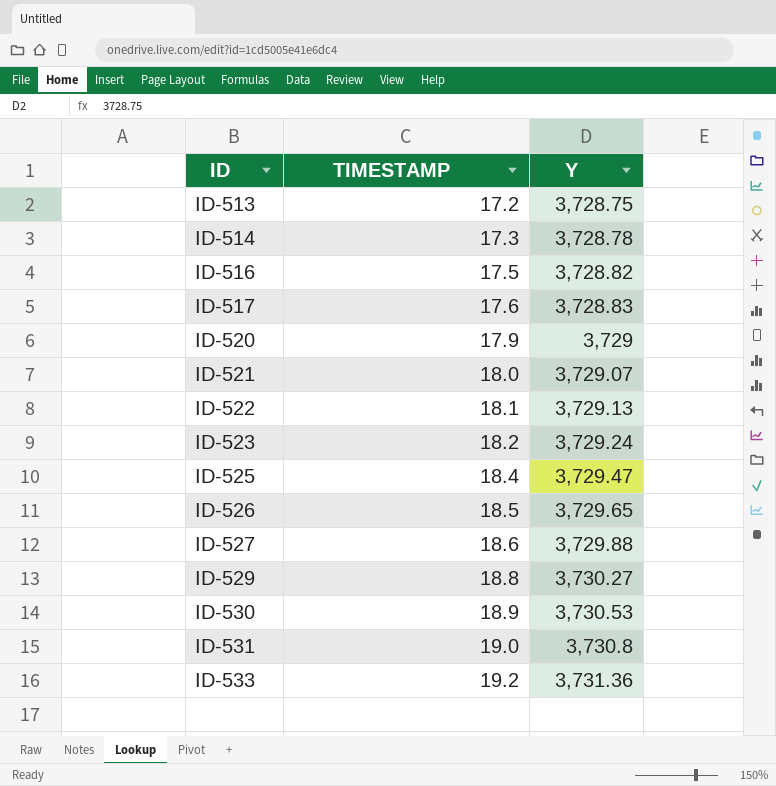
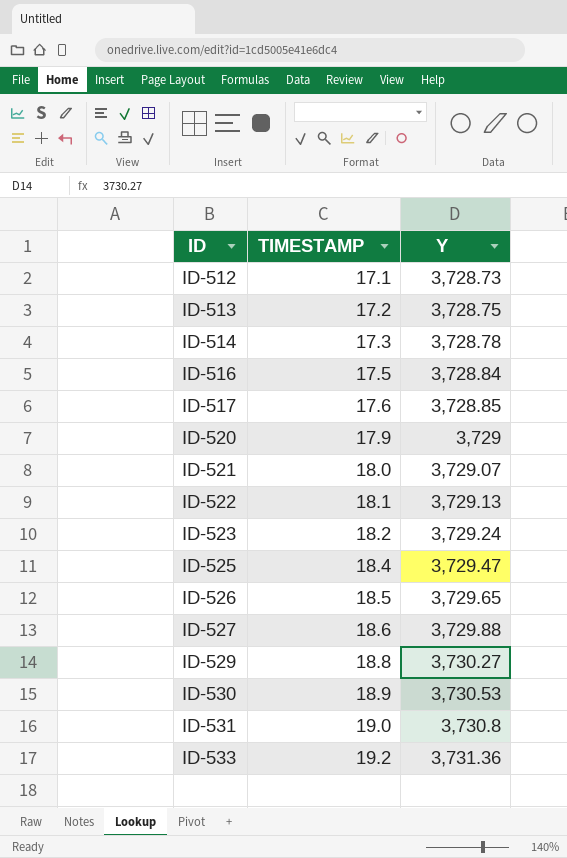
row ID-512: none -> 17.1 | 3,728.73
ID-516 | Y: 3,728.82 -> 3,728.84
ID-517 | Y: 3,728.83 -> 3,728.85

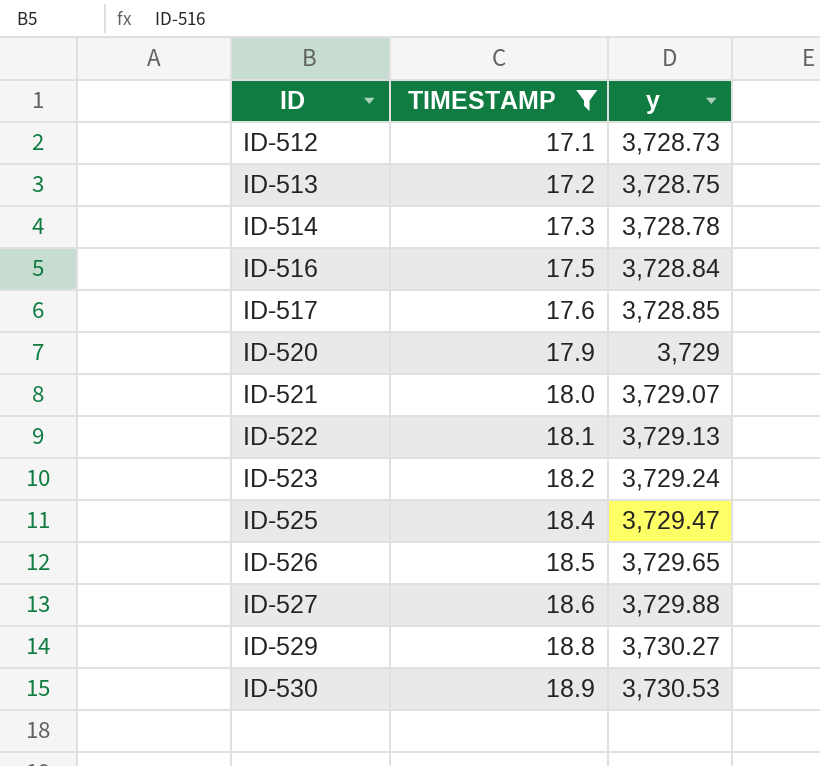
filter: none -> TIMESTAMP <= 18.9
column name: Y -> y

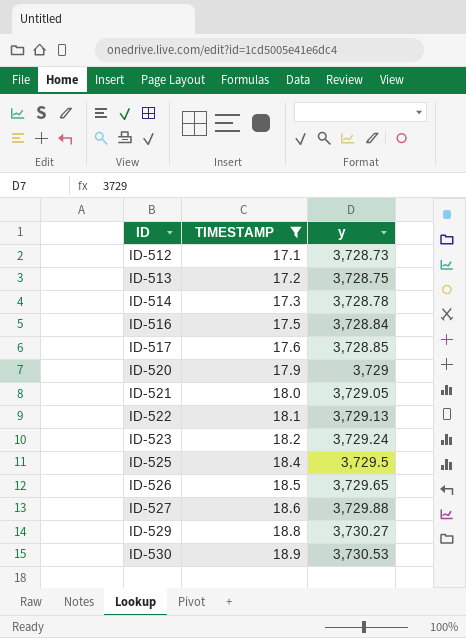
ID-521 | y: 3,729.07 -> 3,729.05
ID-525 | y: 3,729.47 -> 3,729.5

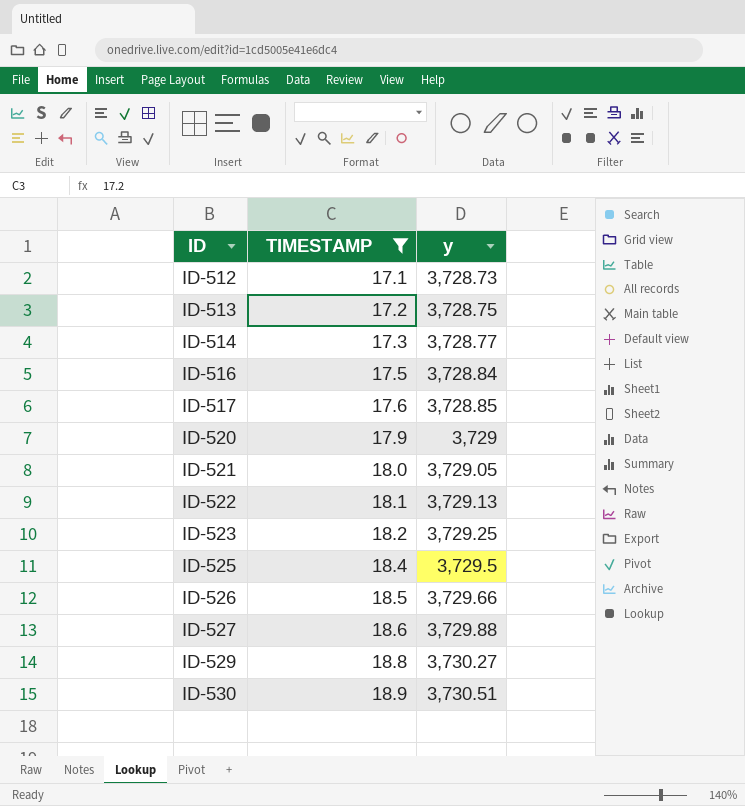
ID-514 | y: 3,728.78 -> 3,728.77
ID-523 | y: 3,729.24 -> 3,729.25
ID-526 | y: 3,729.65 -> 3,729.66
ID-530 | y: 3,730.53 -> 3,730.51

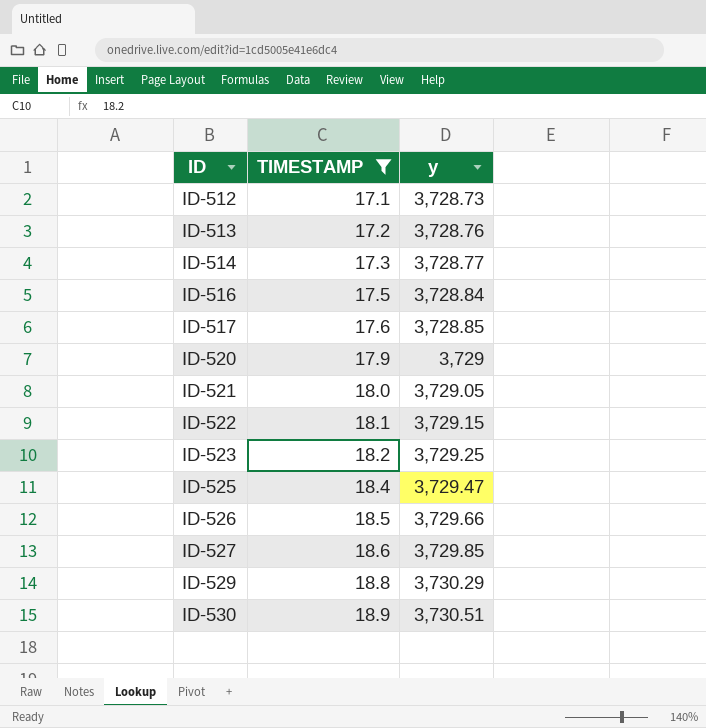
ID-513 | y: 3,728.75 -> 3,728.76
ID-522 | y: 3,729.13 -> 3,729.15
ID-525 | y: 3,729.5 -> 3,729.47
ID-527 | y: 3,729.88 -> 3,729.85
ID-529 | y: 3,730.27 -> 3,730.29

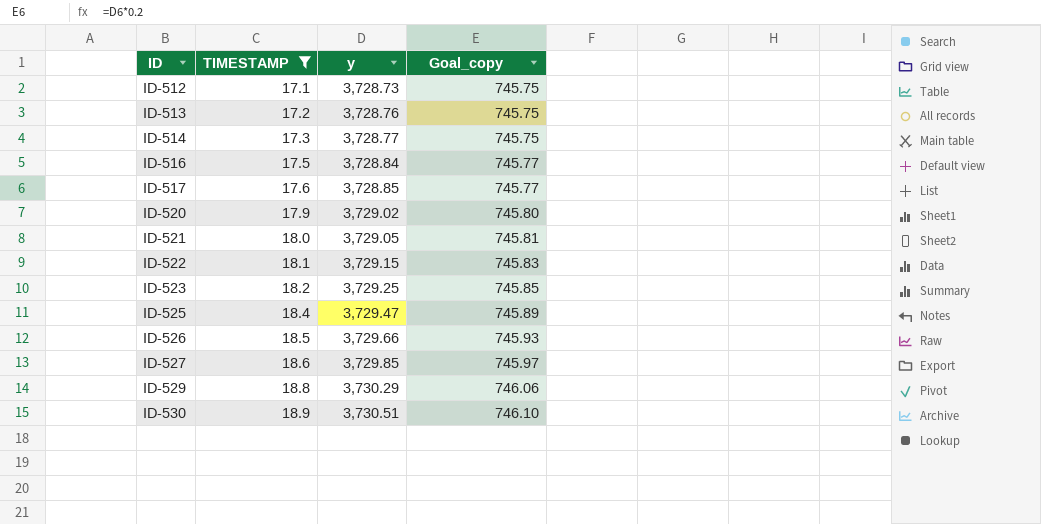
column Goal_copy | formula: none -> [y] * 0.2
ID-520 | y: 3,729 -> 3,729.02

